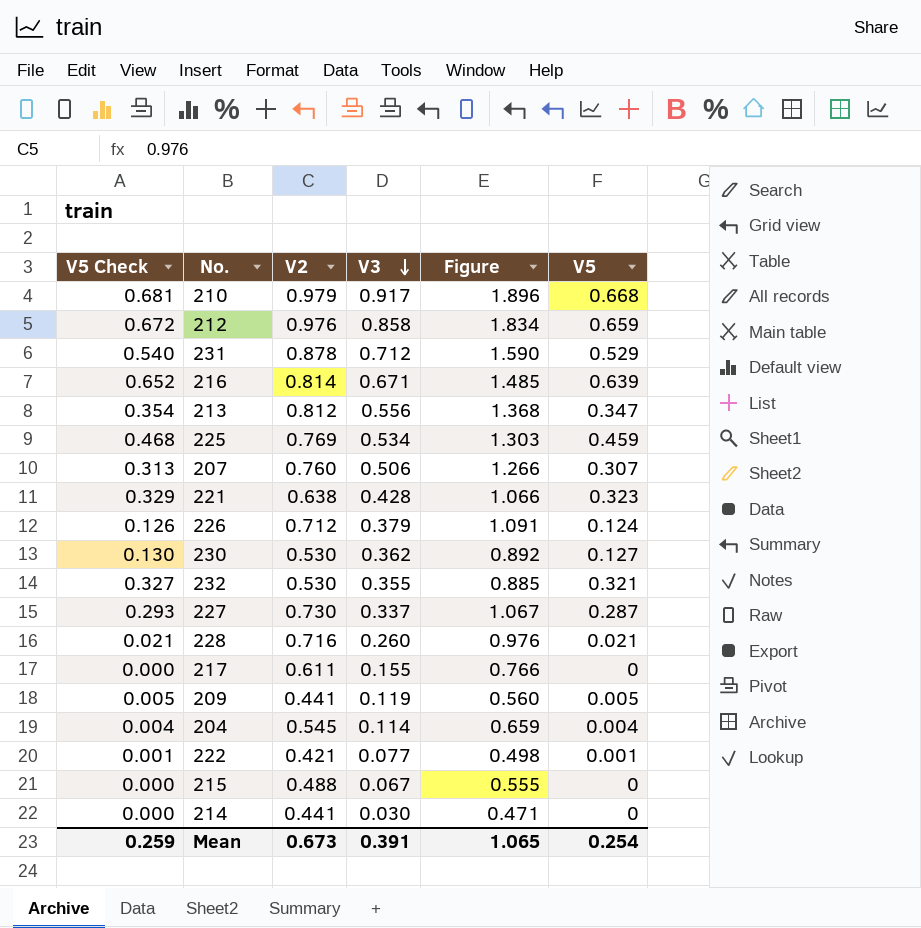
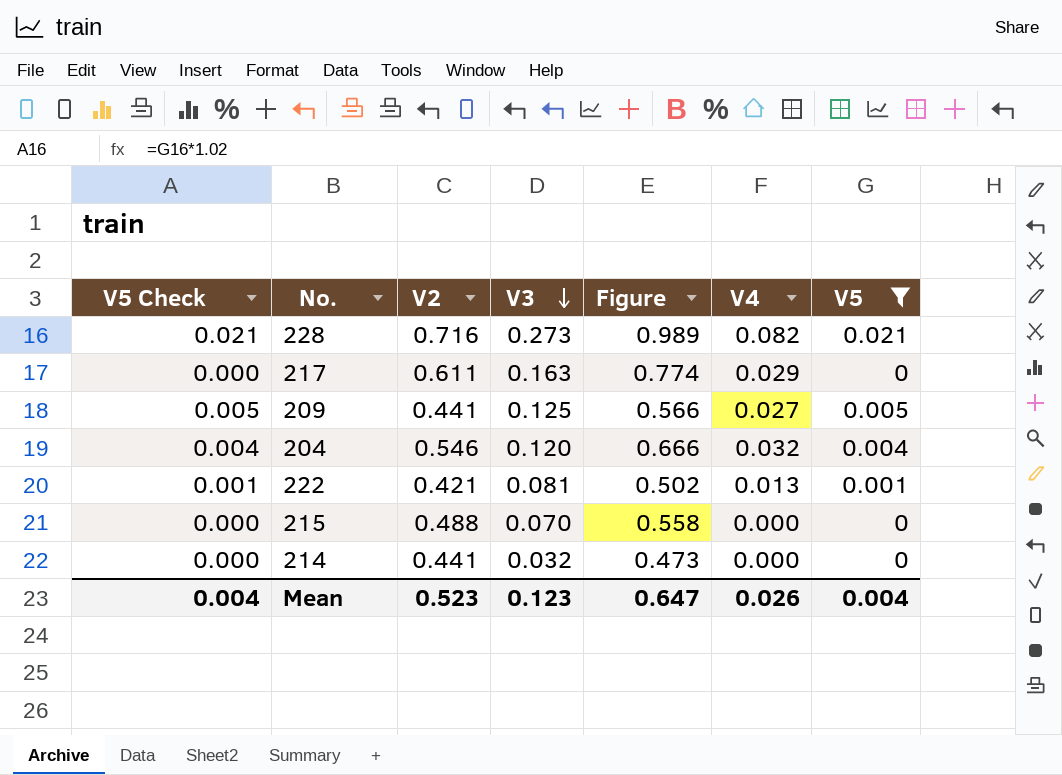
filter: none -> V5 <= 0.021
column V4 | position: none -> 6
228 | V3: 0.260 -> 0.273
228 | Figure: 0.976 -> 0.989
217 | V3: 0.155 -> 0.163
217 | Figure: 0.766 -> 0.774
209 | V3: 0.119 -> 0.125
209 | Figure: 0.560 -> 0.566
204 | V2: 0.545 -> 0.546
204 | V3: 0.114 -> 0.120
204 | Figure: 0.659 -> 0.666
222 | V3: 0.077 -> 0.081
222 | Figure: 0.498 -> 0.502
215 | V3: 0.067 -> 0.070
215 | Figure: 0.555 -> 0.558
214 | V3: 0.030 -> 0.032
214 | Figure: 0.471 -> 0.473
Mean | V5 Check: 0.259 -> 0.004
Mean | V2: 0.673 -> 0.523
Mean | V3: 0.391 -> 0.123
Mean | Figure: 1.065 -> 0.647
Mean | V5: 0.254 -> 0.004

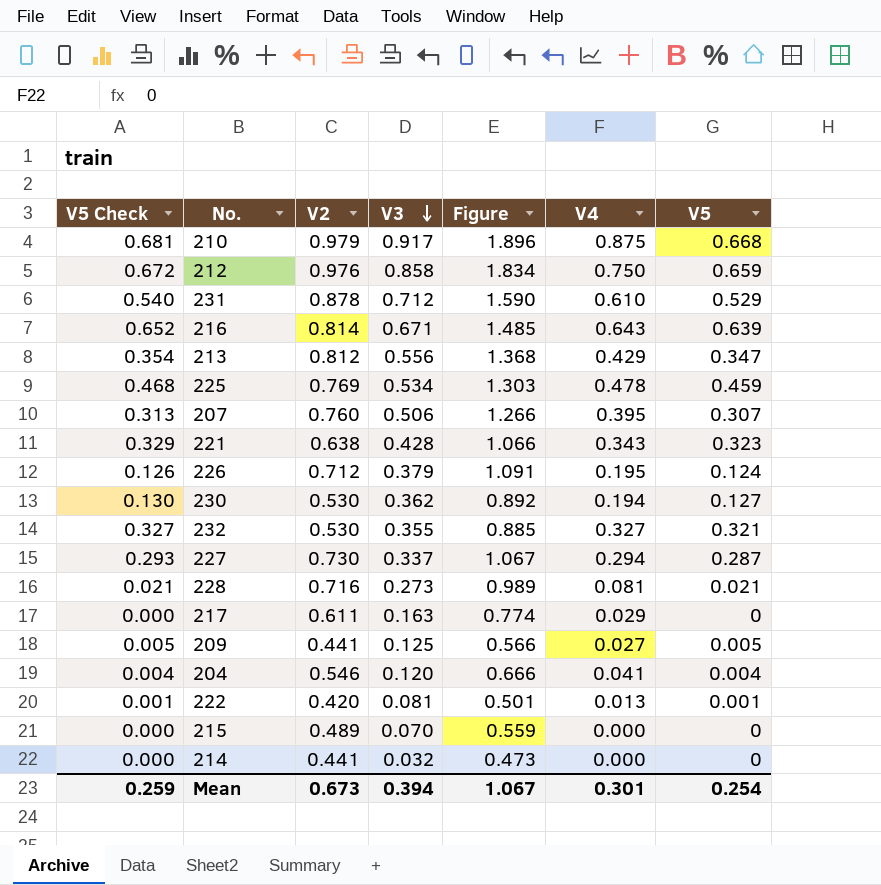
filter: V5 <= 0.021 -> none
228 | V4: 0.082 -> 0.081
204 | V4: 0.032 -> 0.041
222 | V2: 0.421 -> 0.420
222 | Figure: 0.502 -> 0.501
215 | V2: 0.488 -> 0.489
215 | Figure: 0.558 -> 0.559
Mean | V5 Check: 0.004 -> 0.259
Mean | V2: 0.523 -> 0.673
Mean | V3: 0.123 -> 0.394
Mean | Figure: 0.647 -> 1.067
Mean | V4: 0.026 -> 0.301
Mean | V5: 0.004 -> 0.254

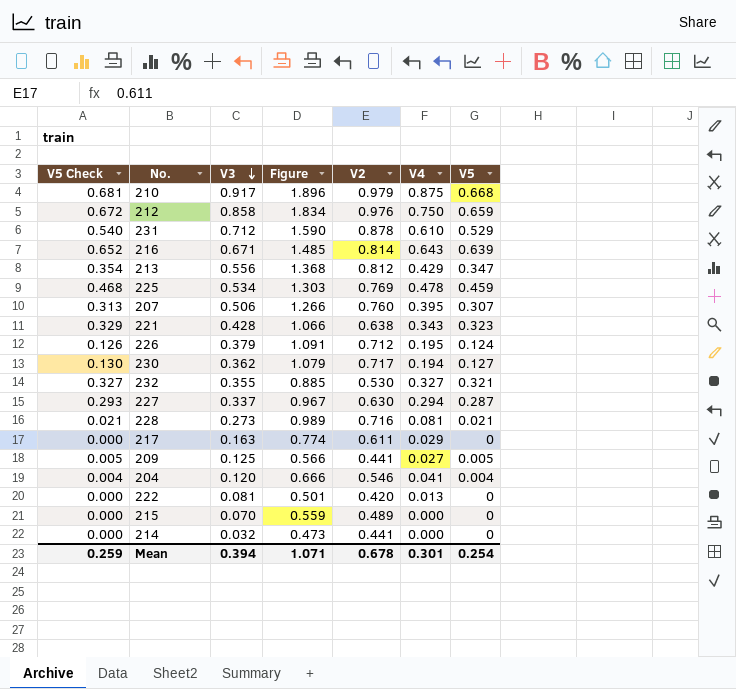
column V2 | position: 3 -> 5
230 | Figure: 0.892 -> 1.079
230 | V2: 0.530 -> 0.717
227 | Figure: 1.067 -> 0.967
227 | V2: 0.730 -> 0.630
222 | V5 Check: 0.001 -> 0.000
222 | V5: 0.001 -> 0
Mean | Figure: 1.067 -> 1.071
Mean | V2: 0.673 -> 0.678

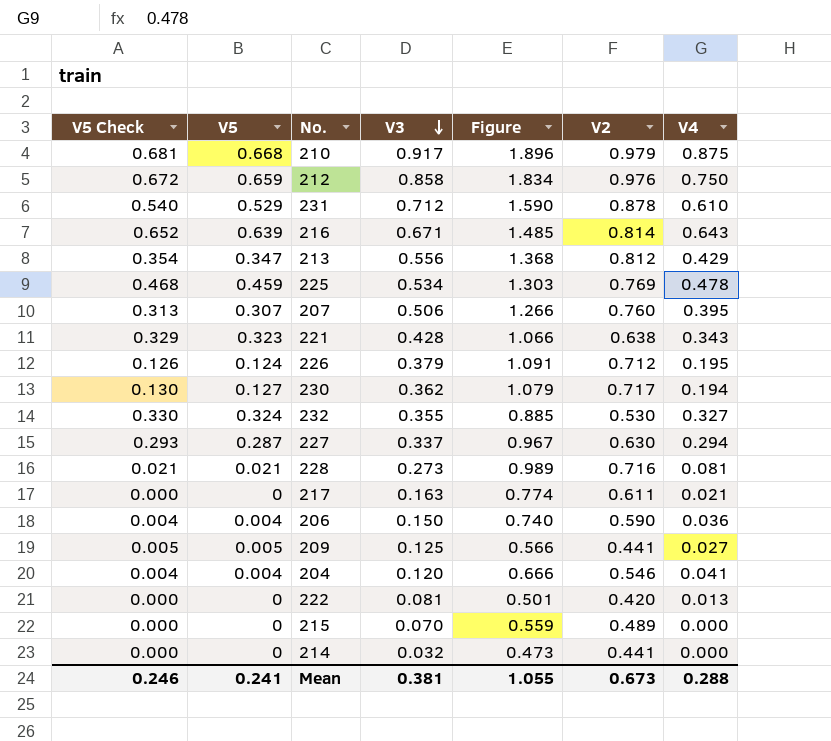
column V5 | position: 7 -> 2
232 | V5 Check: 0.327 -> 0.330
232 | V5: 0.321 -> 0.324
217 | V4: 0.029 -> 0.021
row 206: none -> 0.004 | 0.004 | 0.150 | 0.740 | 0.590 | 0.036
Mean | V5 Check: 0.259 -> 0.246
Mean | V5: 0.254 -> 0.241
Mean | V3: 0.394 -> 0.381
Mean | Figure: 1.071 -> 1.055
Mean | V2: 0.678 -> 0.673
Mean | V4: 0.301 -> 0.288

